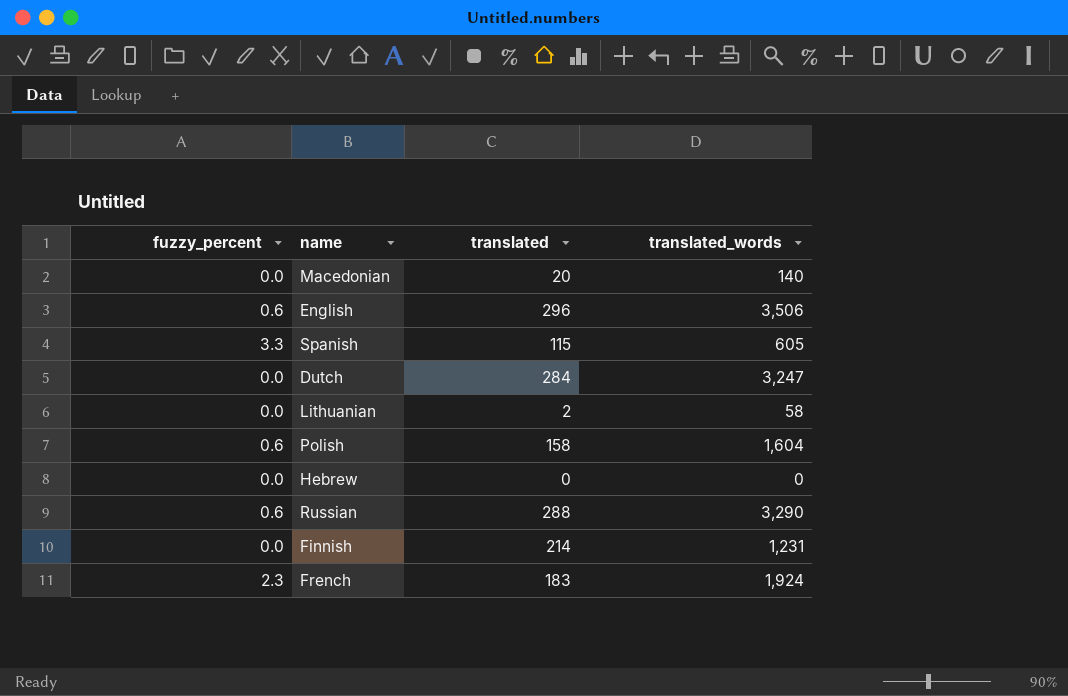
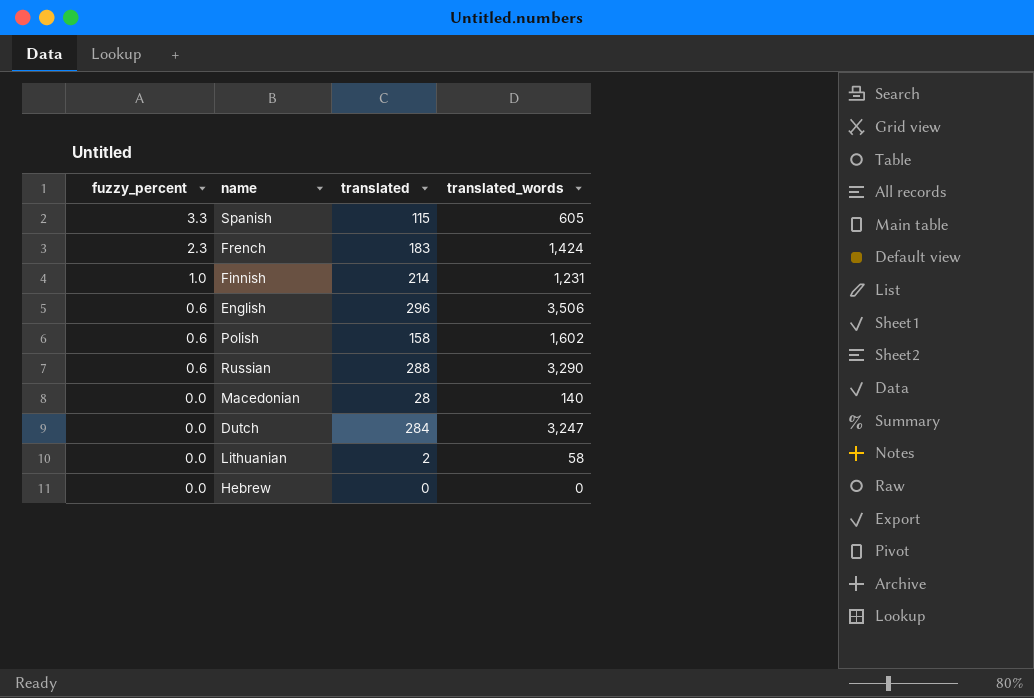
row order: none -> fuzzy_percent descending
French | translated_words: 1,924 -> 1,424
Finnish | fuzzy_percent: 0.0 -> 1.0
Polish | translated_words: 1,604 -> 1,602
Macedonian | translated: 20 -> 28

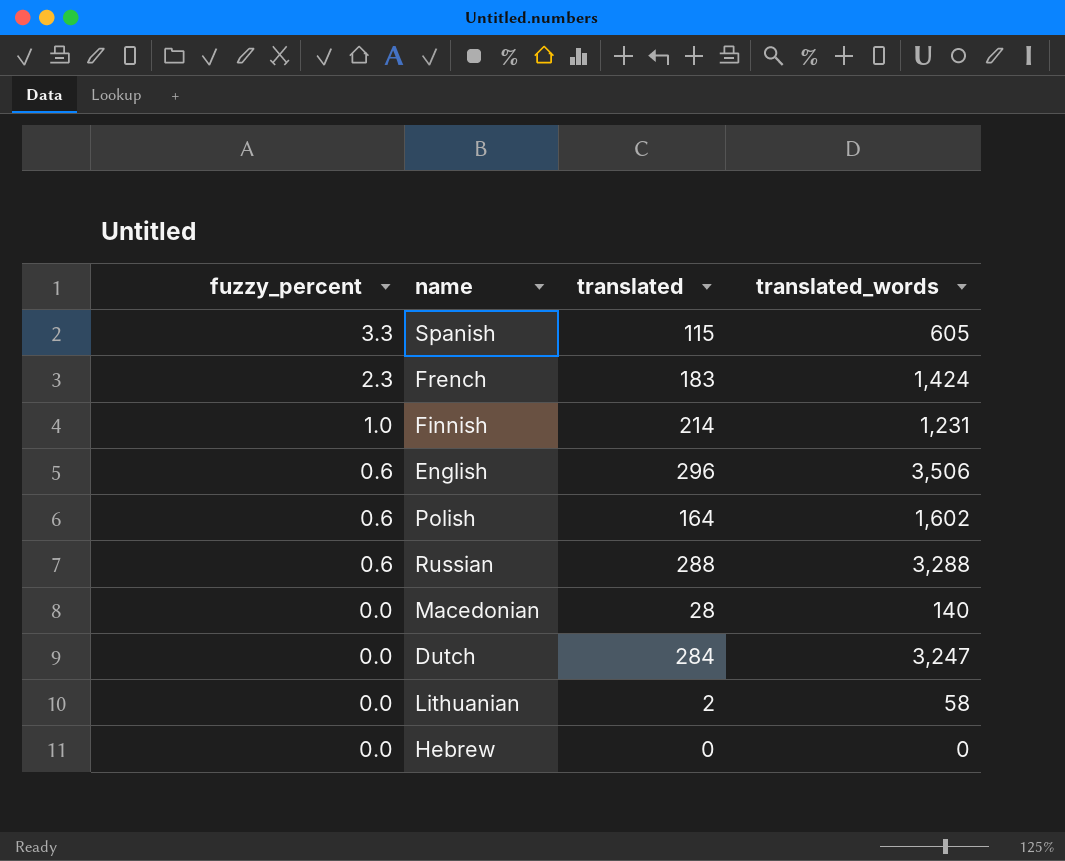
Polish | translated: 158 -> 164
Russian | translated_words: 3,290 -> 3,288

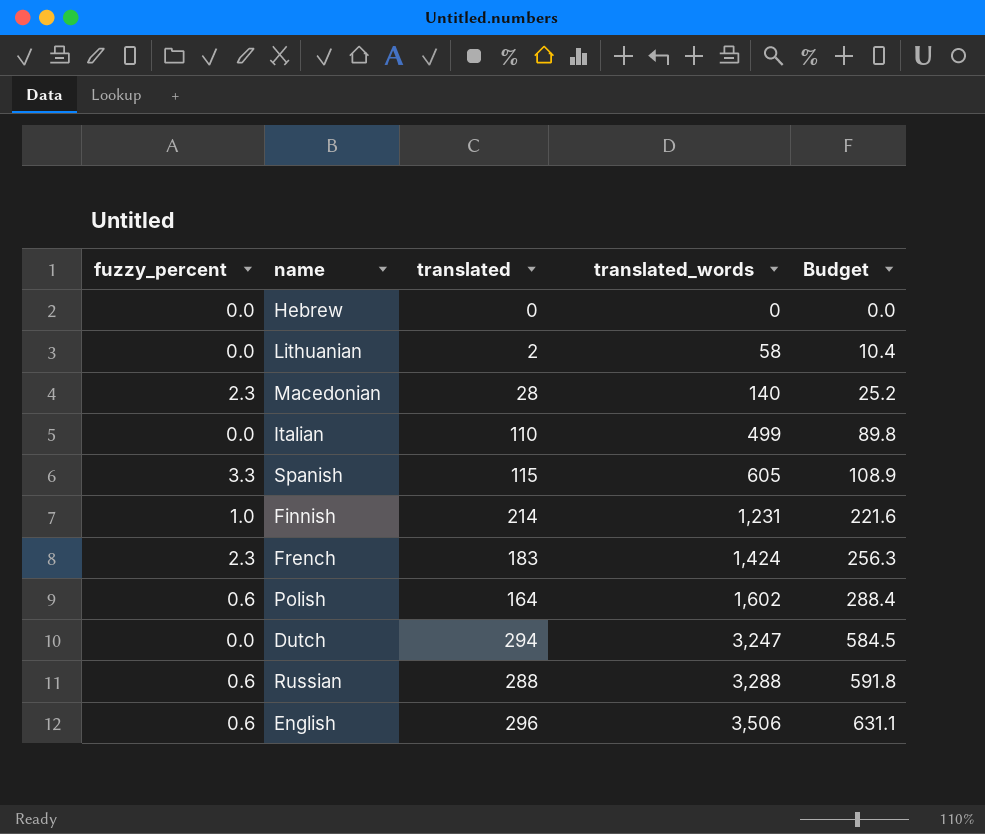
row order: fuzzy_percent descending -> translated_words ascending
column Budget | formula: none -> [translated_words] * 0.18
Macedonian | fuzzy_percent: 0.0 -> 2.3
row Italian: none -> 0.0 | 110 | 499 | 89.8
Dutch | translated: 284 -> 294

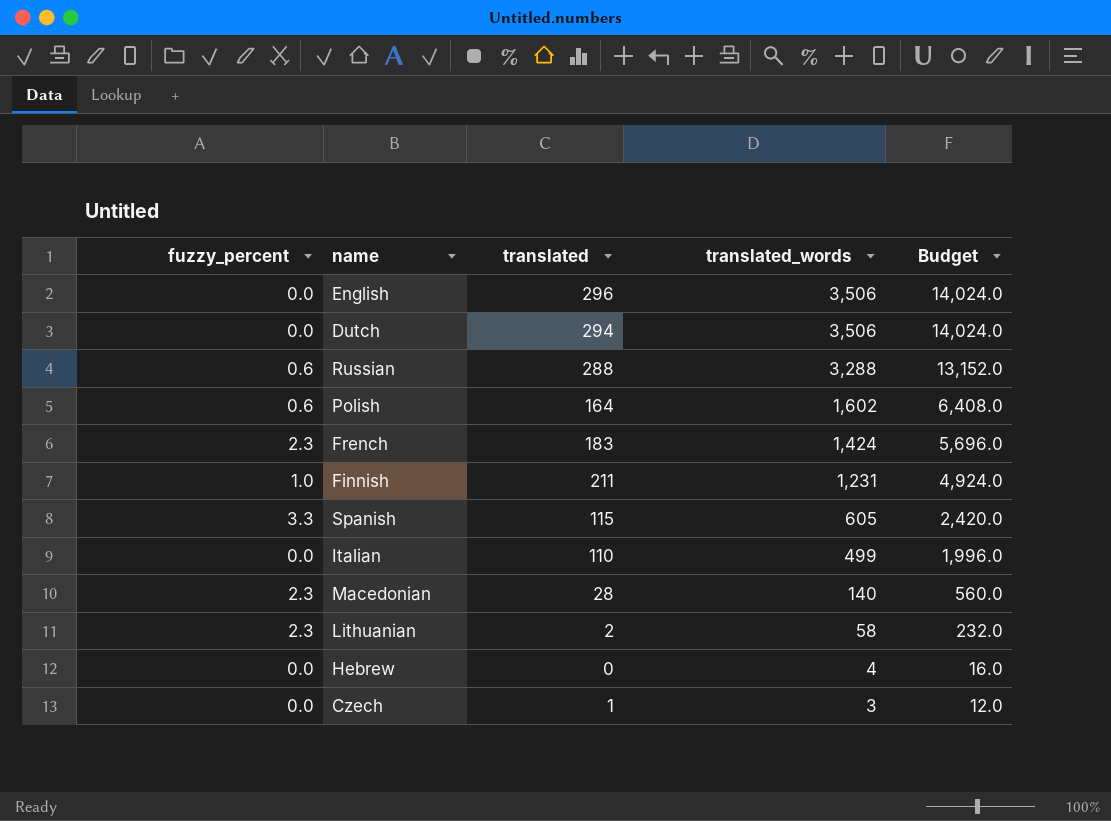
row order: translated_words ascending -> translated_words descending
column Budget | formula: [translated_words] * 0.18 -> [translated_words] * 4
English | fuzzy_percent: 0.6 -> 0.0
Dutch | translated_words: 3,247 -> 3,506
Finnish | translated: 214 -> 211
Lithuanian | fuzzy_percent: 0.0 -> 2.3
Hebrew | translated_words: 0 -> 4
row Czech: none -> 0.0 | 1 | 3 | 12.0

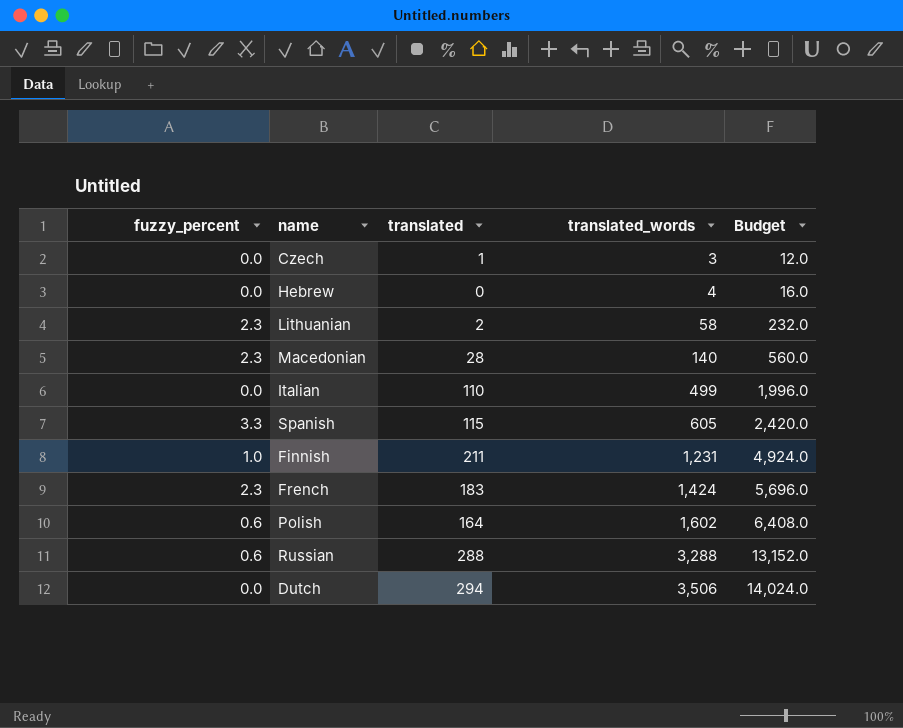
row order: translated_words descending -> translated_words ascending
row English: 0.0 | 296 | 3,506 | 14,024.0 -> none

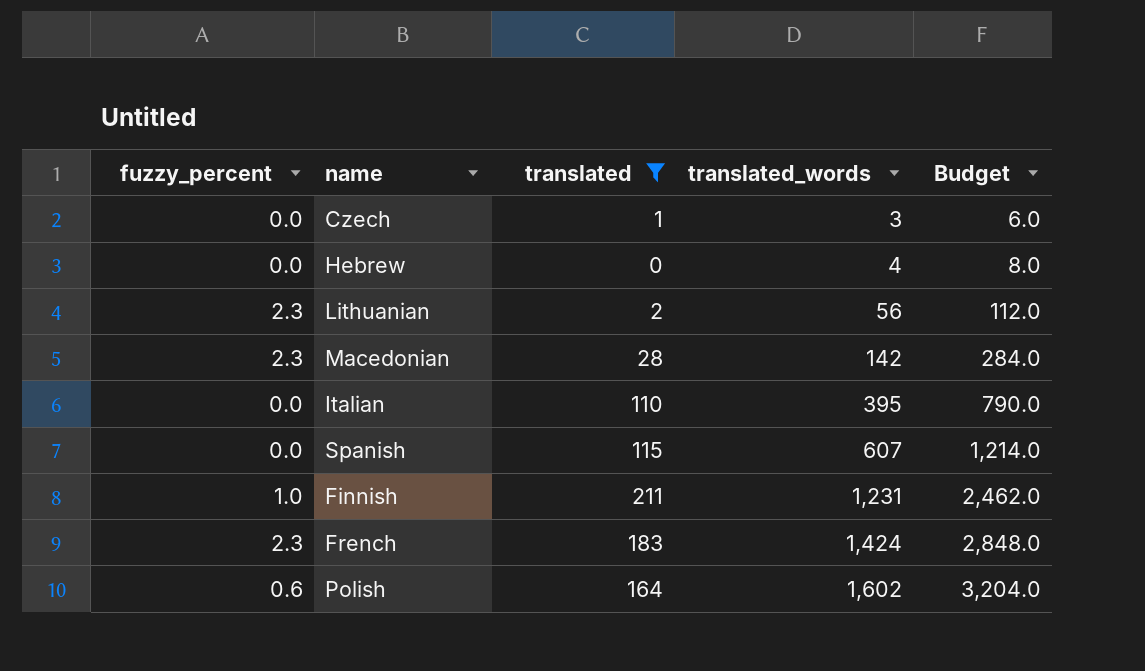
filter: none -> translated <= 211
column Budget | formula: [translated_words] * 4 -> [translated_words] * 2
Lithuanian | translated_words: 58 -> 56
Macedonian | translated_words: 140 -> 142
Italian | translated_words: 499 -> 395
Spanish | fuzzy_percent: 3.3 -> 0.0
Spanish | translated_words: 605 -> 607

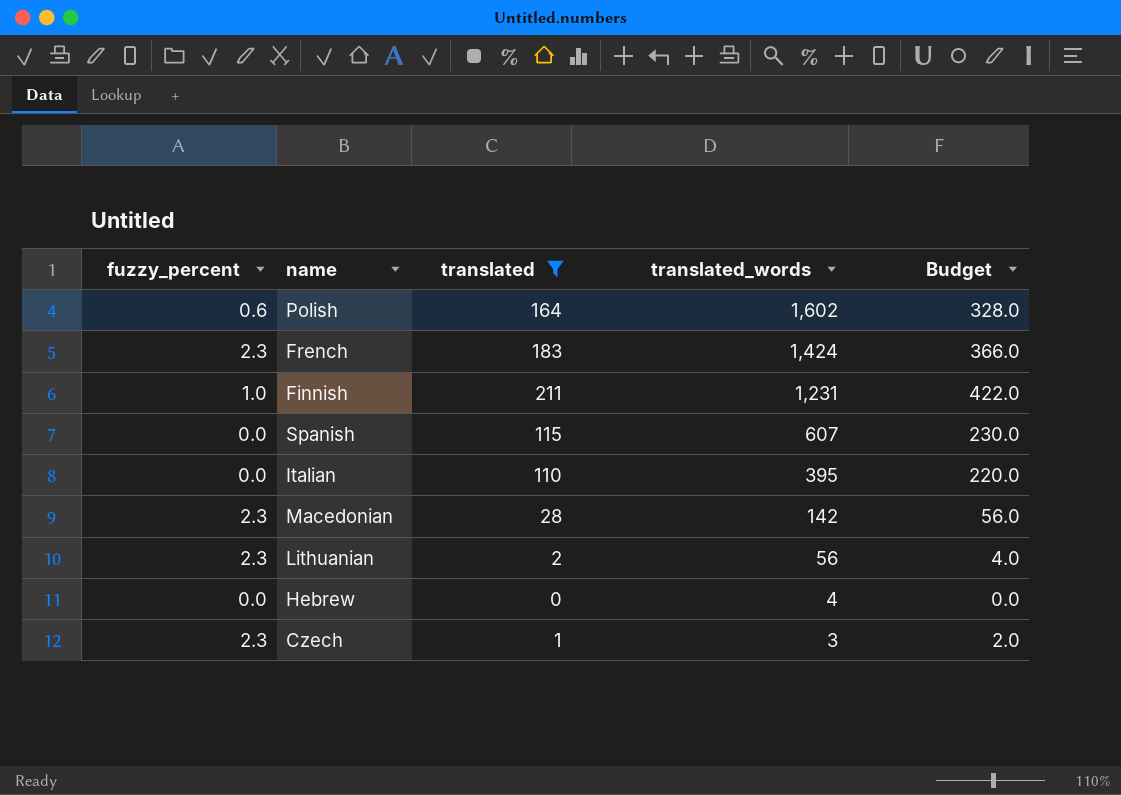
row order: translated_words ascending -> translated_words descending
column Budget | formula: [translated_words] * 2 -> [translated] * 2
Czech | fuzzy_percent: 0.0 -> 2.3

